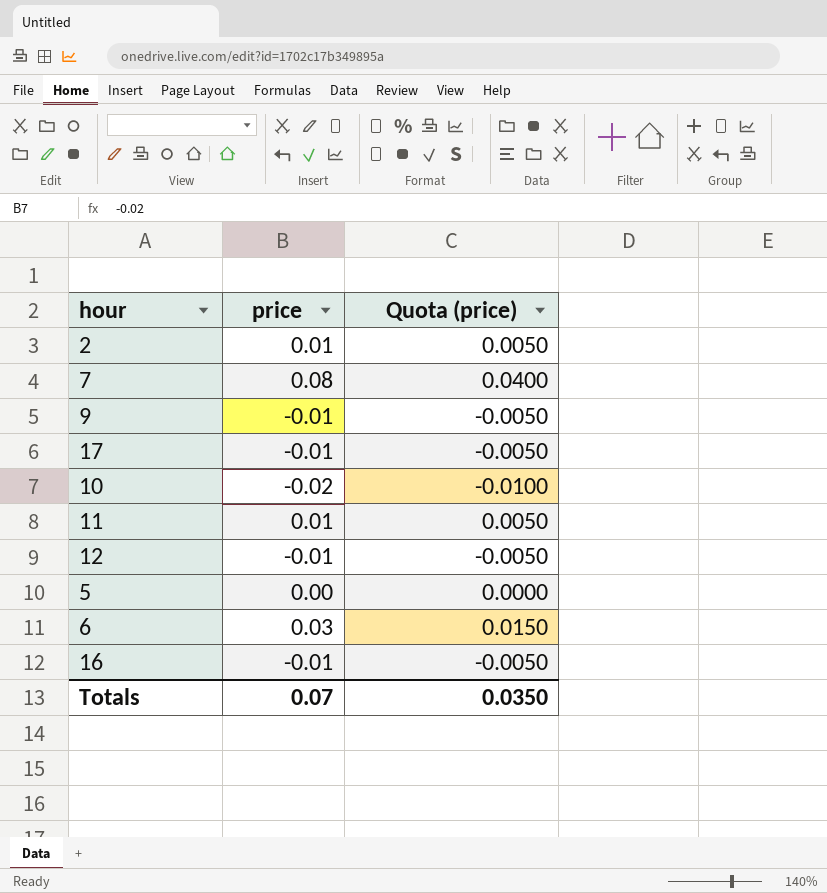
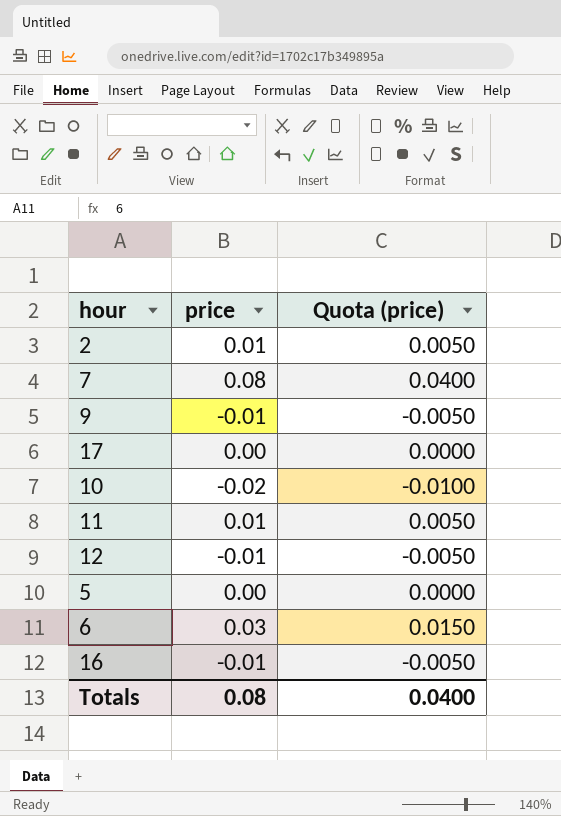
17 | price: -0.01 -> 0.00
17 | Quota (price): -0.0050 -> 0.0000
Totals | price: 0.07 -> 0.08
Totals | Quota (price): 0.0350 -> 0.0400

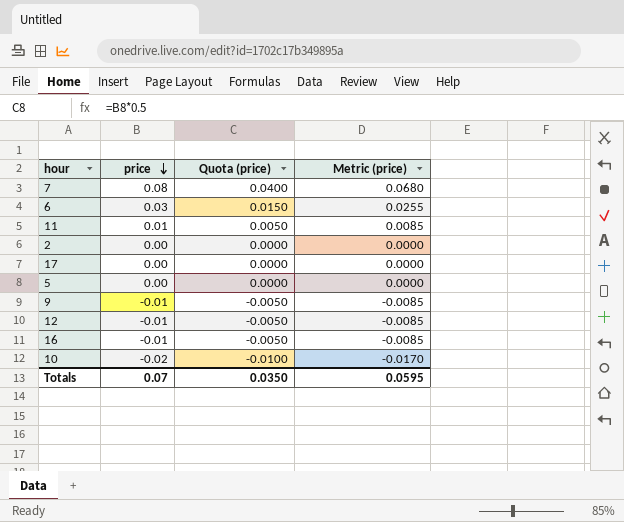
row order: none -> price descending
column Metric (price) | formula: none -> [price] * 0.85
2 | price: 0.01 -> 0.00
2 | Quota (price): 0.0050 -> 0.0000
Totals | price: 0.08 -> 0.07
Totals | Quota (price): 0.0400 -> 0.0350

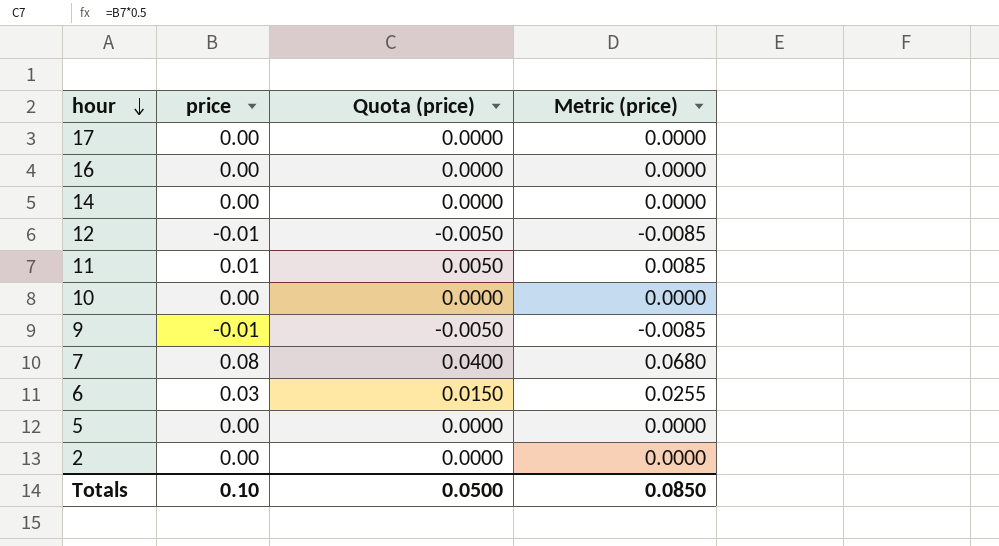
row order: price descending -> hour descending
16 | price: -0.01 -> 0.00
16 | Quota (price): -0.0050 -> 0.0000
16 | Metric (price): -0.0085 -> 0.0000
row 14: none -> 0.00 | 0.0000 | 0.0000
10 | price: -0.02 -> 0.00
10 | Quota (price): -0.0100 -> 0.0000
10 | Metric (price): -0.0170 -> 0.0000
Totals | price: 0.07 -> 0.10
Totals | Quota (price): 0.0350 -> 0.0500
Totals | Metric (price): 0.0595 -> 0.0850

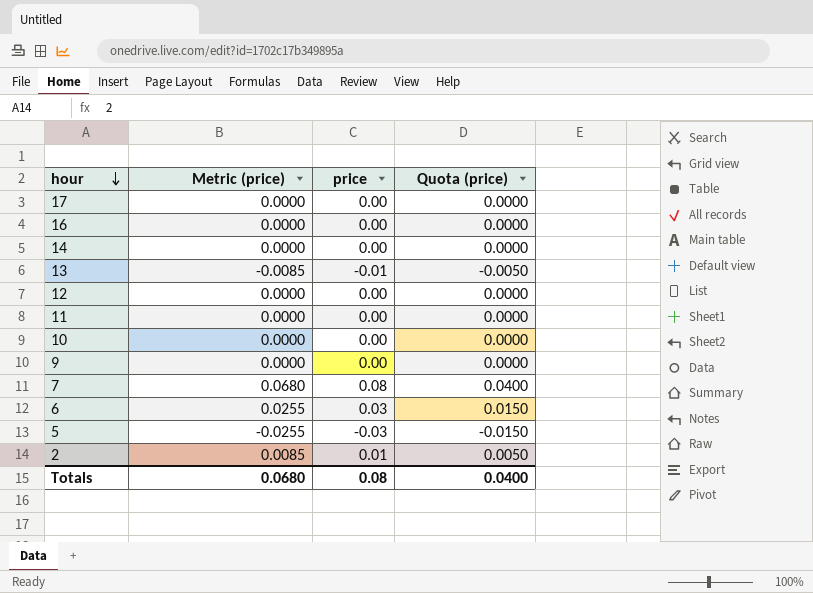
column Metric (price) | position: 4 -> 2
row 13: none -> -0.0085 | -0.01 | -0.0050
12 | Metric (price): -0.0085 -> 0.0000
12 | price: -0.01 -> 0.00
12 | Quota (price): -0.0050 -> 0.0000
11 | Metric (price): 0.0085 -> 0.0000
11 | price: 0.01 -> 0.00
11 | Quota (price): 0.0050 -> 0.0000
9 | Metric (price): -0.0085 -> 0.0000
9 | price: -0.01 -> 0.00
9 | Quota (price): -0.0050 -> 0.0000
5 | Metric (price): 0.0000 -> -0.0255
5 | price: 0.00 -> -0.03
5 | Quota (price): 0.0000 -> -0.0150
2 | Metric (price): 0.0000 -> 0.0085
2 | price: 0.00 -> 0.01
2 | Quota (price): 0.0000 -> 0.0050
Totals | Metric (price): 0.0850 -> 0.0680
Totals | price: 0.10 -> 0.08
Totals | Quota (price): 0.0500 -> 0.0400

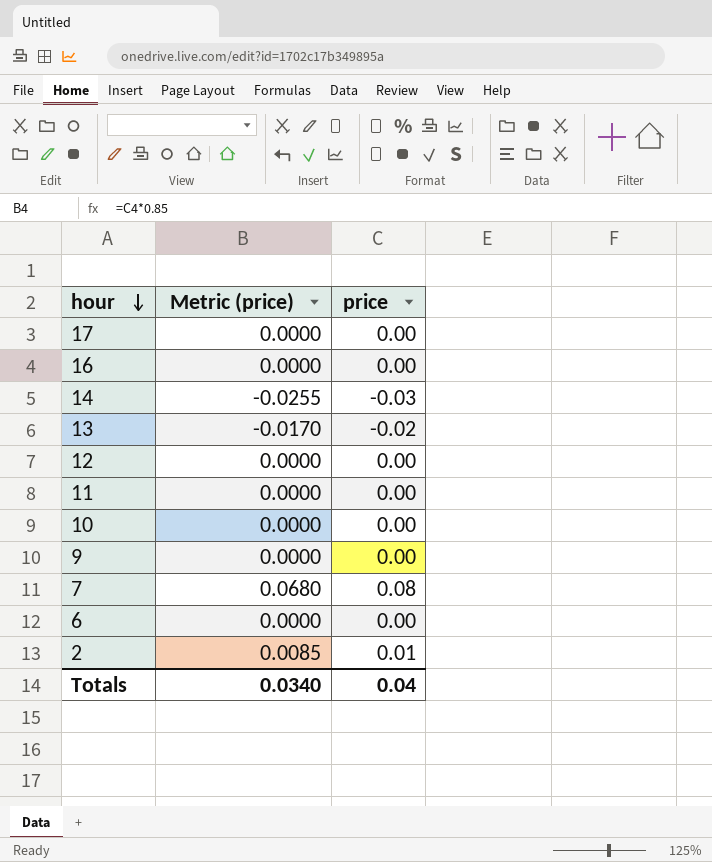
column Quota (price) | formula: [price] * 0.5 -> none
row 5: -0.0255 | -0.03 | -0.0150 -> none
14 | Metric (price): 0.0000 -> -0.0255
14 | price: 0.00 -> -0.03
13 | Metric (price): -0.0085 -> -0.0170
13 | price: -0.01 -> -0.02
6 | Metric (price): 0.0255 -> 0.0000
6 | price: 0.03 -> 0.00
Totals | Metric (price): 0.0680 -> 0.0340
Totals | price: 0.08 -> 0.04

